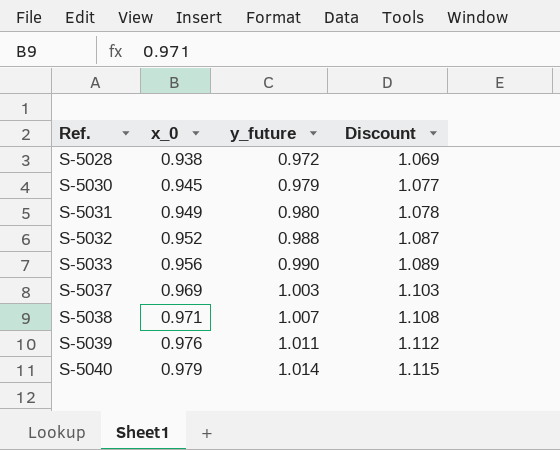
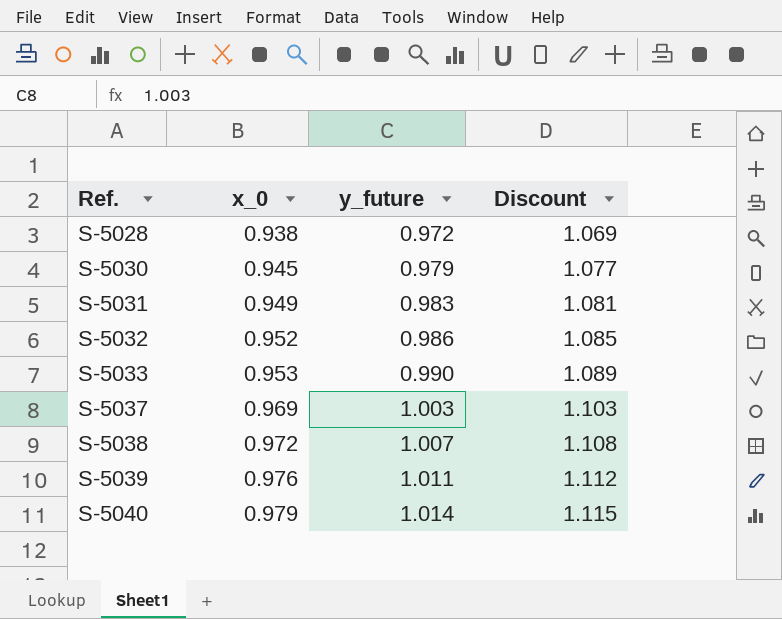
S-5031 | y_future: 0.980 -> 0.983
S-5031 | Discount: 1.078 -> 1.081
S-5032 | y_future: 0.988 -> 0.986
S-5032 | Discount: 1.087 -> 1.085
S-5033 | x_0: 0.956 -> 0.953
S-5038 | x_0: 0.971 -> 0.972

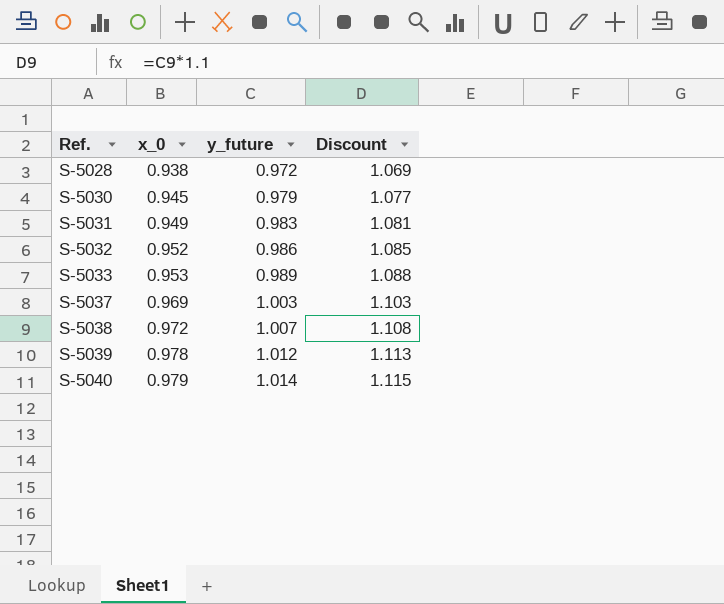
S-5033 | y_future: 0.990 -> 0.989
S-5033 | Discount: 1.089 -> 1.088
S-5039 | x_0: 0.976 -> 0.978
S-5039 | y_future: 1.011 -> 1.012
S-5039 | Discount: 1.112 -> 1.113

